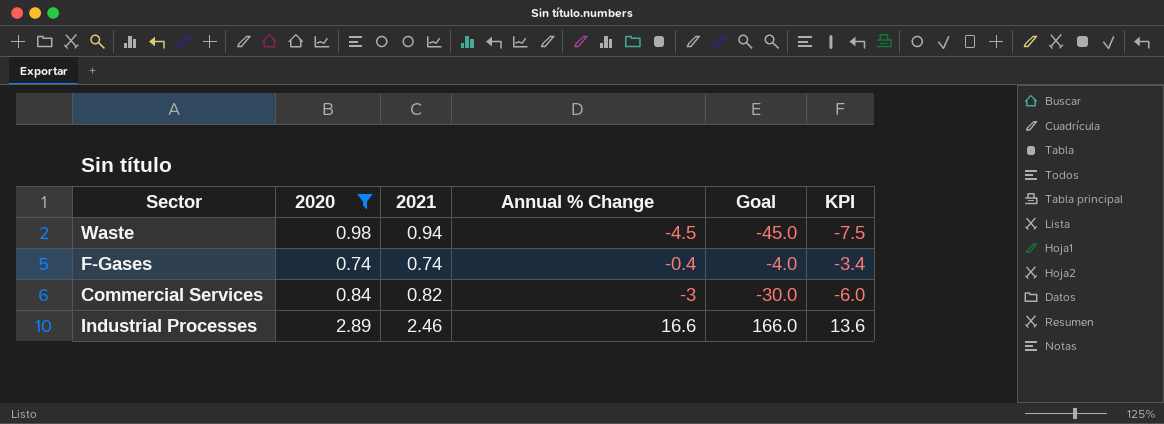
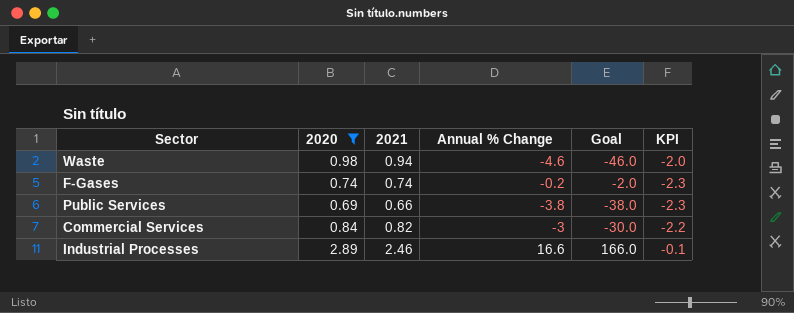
column KPI | formula: [Annual % Change] - 3 -> [2020] - 3
Waste | Annual % Change: -4.5 -> -4.6
Waste | Goal: -45.0 -> -46.0
F-Gases | Annual % Change: -0.4 -> -0.2
F-Gases | Goal: -4.0 -> -2.0
row Public Services: none -> 0.69 | 0.66 | -3.8 | -38.0 | -2.3

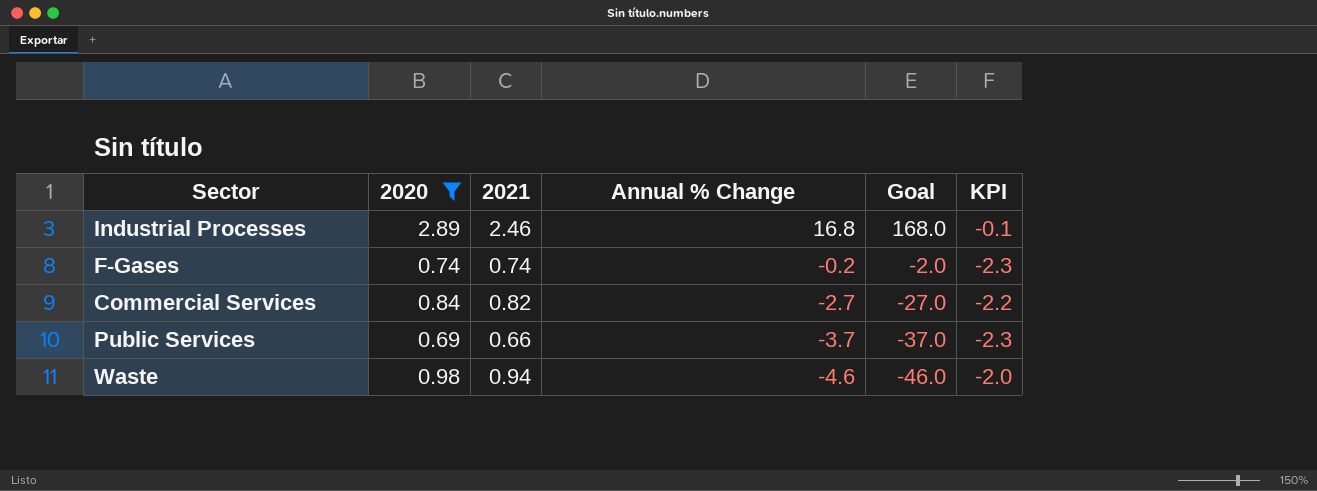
row order: none -> Annual % Change descending
Industrial Processes | Annual % Change: 16.6 -> 16.8
Industrial Processes | Goal: 166.0 -> 168.0
Commercial Services | Annual % Change: -3 -> -2.7
Commercial Services | Goal: -30.0 -> -27.0
Public Services | Annual % Change: -3.8 -> -3.7
Public Services | Goal: -38.0 -> -37.0

